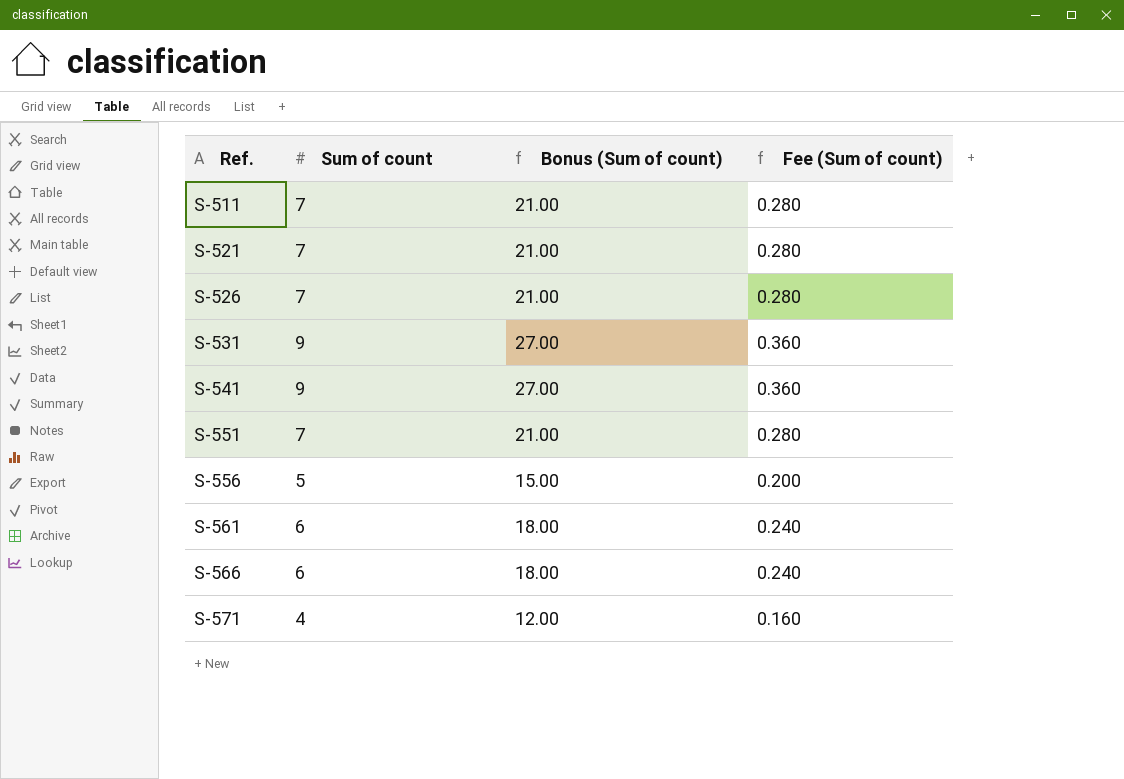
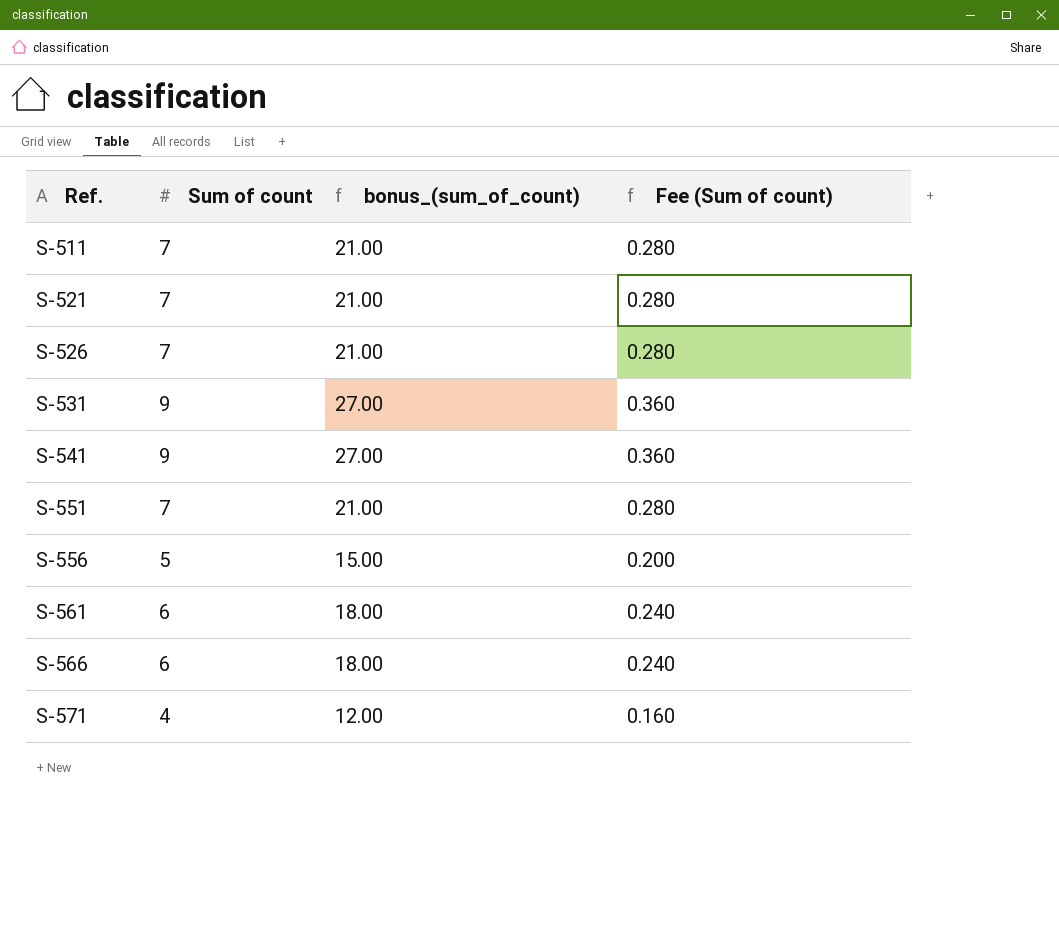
column name: Bonus (Sum of count) -> bonus_(sum_of_count)

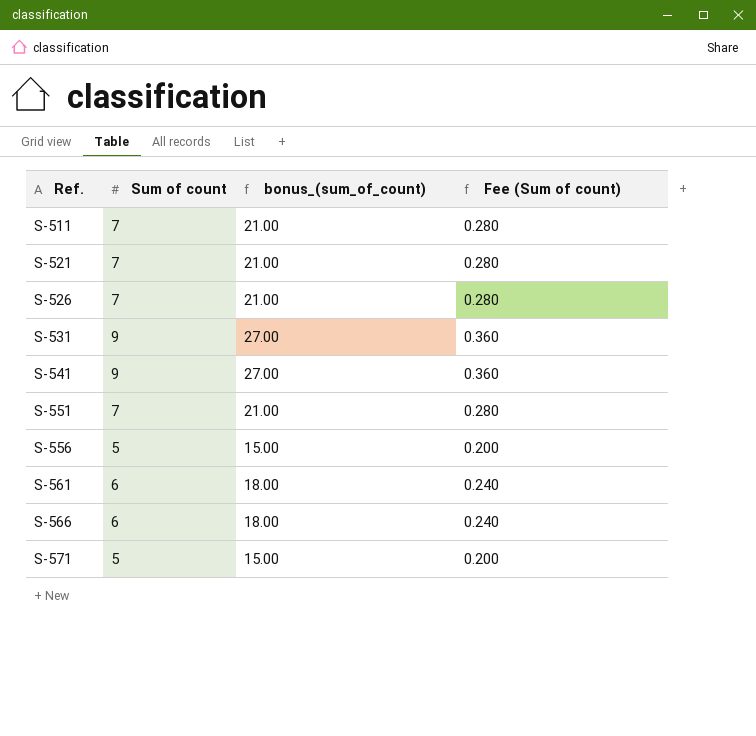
S-571 | Sum of count: 4 -> 5
S-571 | bonus_(sum_of_count): 12.00 -> 15.00
S-571 | Fee (Sum of count): 0.160 -> 0.200

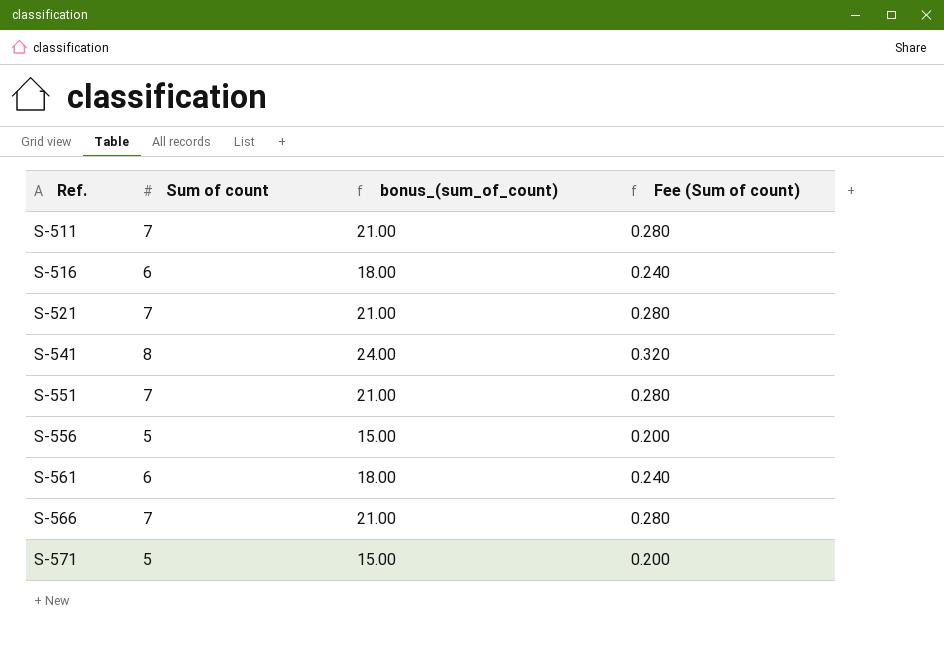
row S-526: 7 | 21.00 | 0.280 -> none
row S-531: 9 | 27.00 | 0.360 -> none
row S-516: none -> 6 | 18.00 | 0.240
S-541 | Sum of count: 9 -> 8
S-541 | bonus_(sum_of_count): 27.00 -> 24.00
S-541 | Fee (Sum of count): 0.360 -> 0.320
S-566 | Sum of count: 6 -> 7
S-566 | bonus_(sum_of_count): 18.00 -> 21.00
S-566 | Fee (Sum of count): 0.240 -> 0.280

